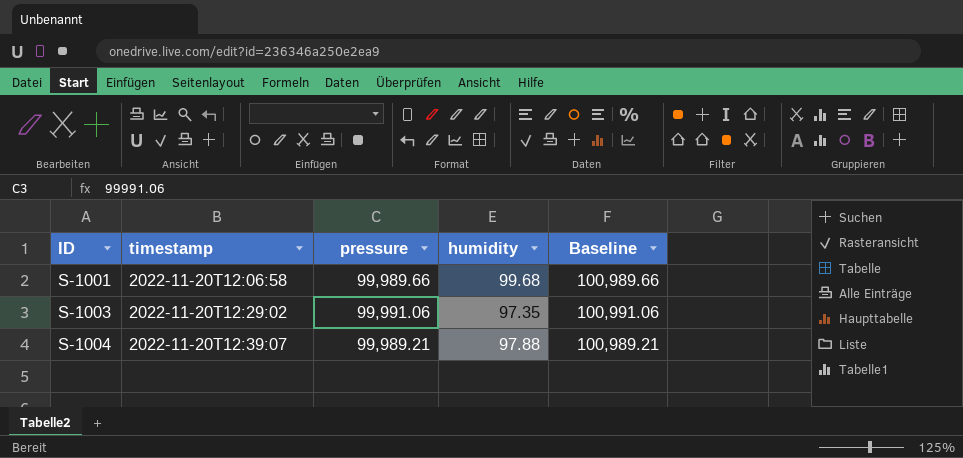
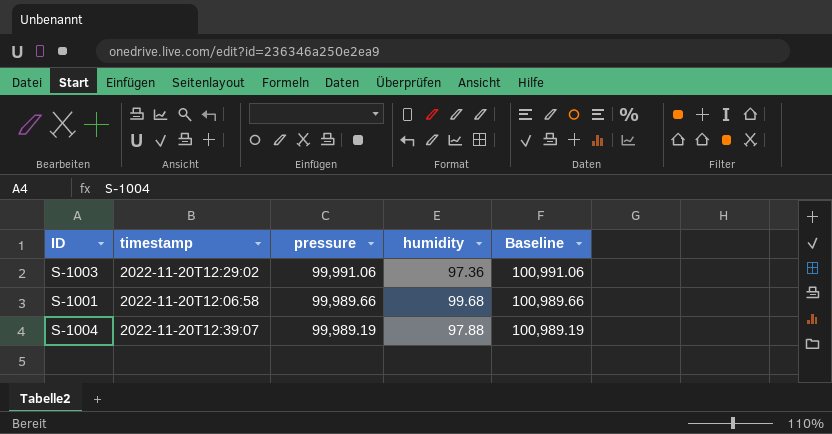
row order: ID ascending -> pressure descending
S-1003 | humidity: 97.35 -> 97.36
S-1004 | pressure: 99,989.21 -> 99,989.19
S-1004 | Baseline: 100,989.21 -> 100,989.19

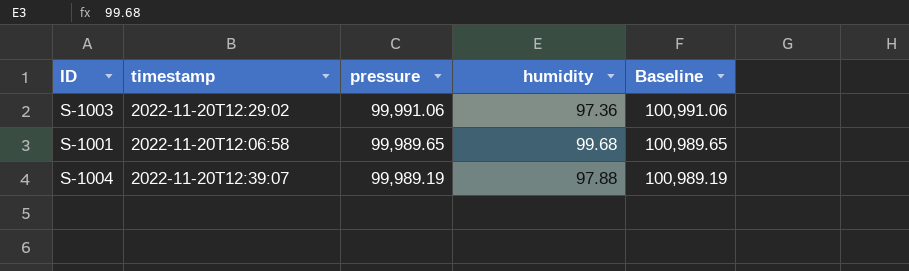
S-1001 | pressure: 99,989.66 -> 99,989.65
S-1001 | Baseline: 100,989.66 -> 100,989.65

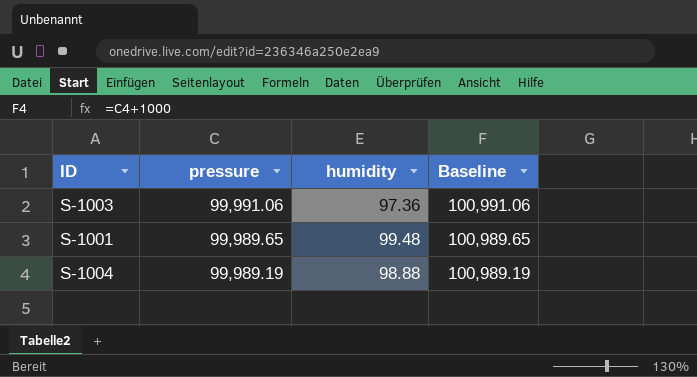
column timestamp | position: 2 -> none
S-1001 | humidity: 99.68 -> 99.48
S-1004 | humidity: 97.88 -> 98.88

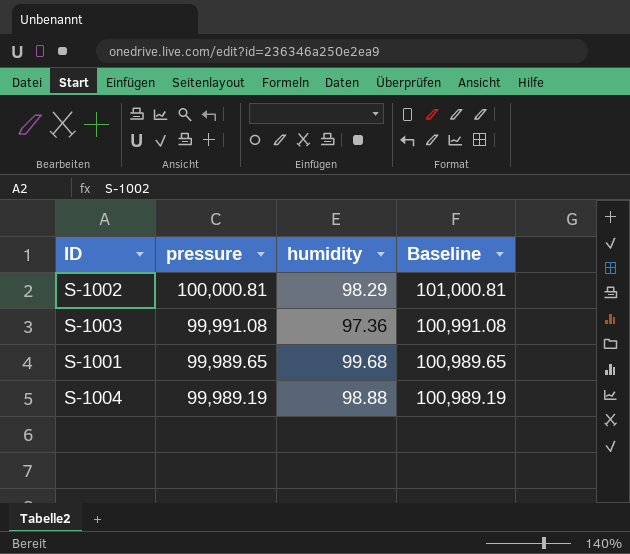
row S-1002: none -> 100,000.81 | 98.29 | 101,000.81
S-1003 | pressure: 99,991.06 -> 99,991.08
S-1003 | Baseline: 100,991.06 -> 100,991.08
S-1001 | humidity: 99.48 -> 99.68

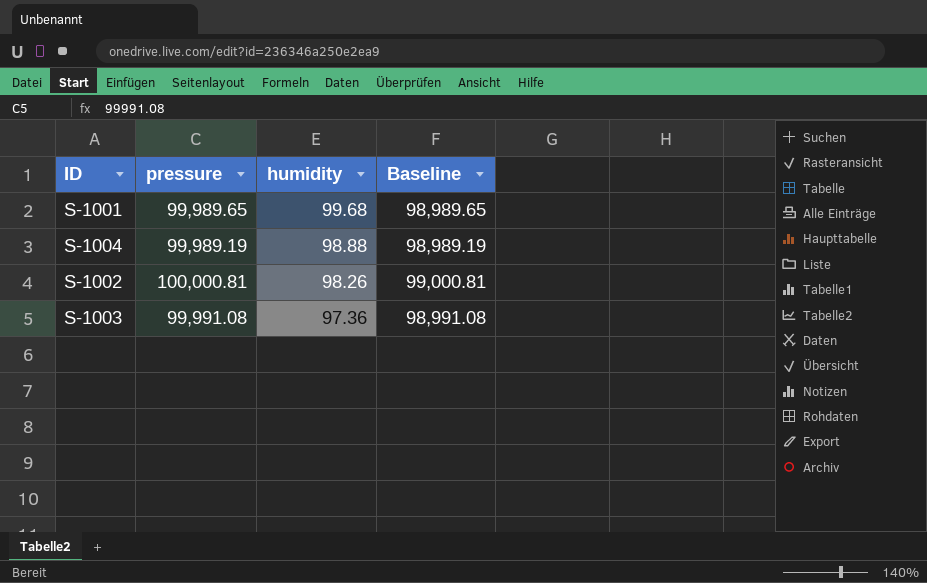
row order: pressure descending -> humidity descending
column Baseline | formula: [pressure] + 1000 -> [pressure] - 1000
S-1002 | humidity: 98.29 -> 98.26

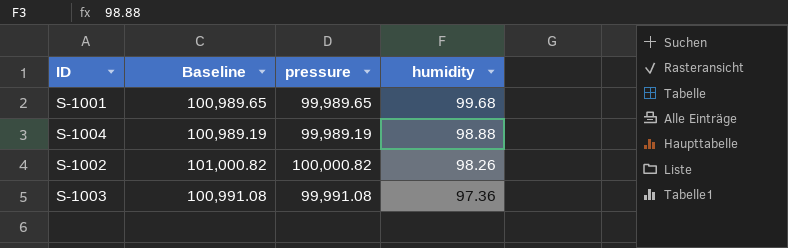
column Baseline | formula: [pressure] - 1000 -> [pressure] + 1000
column Baseline | position: 4 -> 2
S-1002 | pressure: 100,000.81 -> 100,000.82

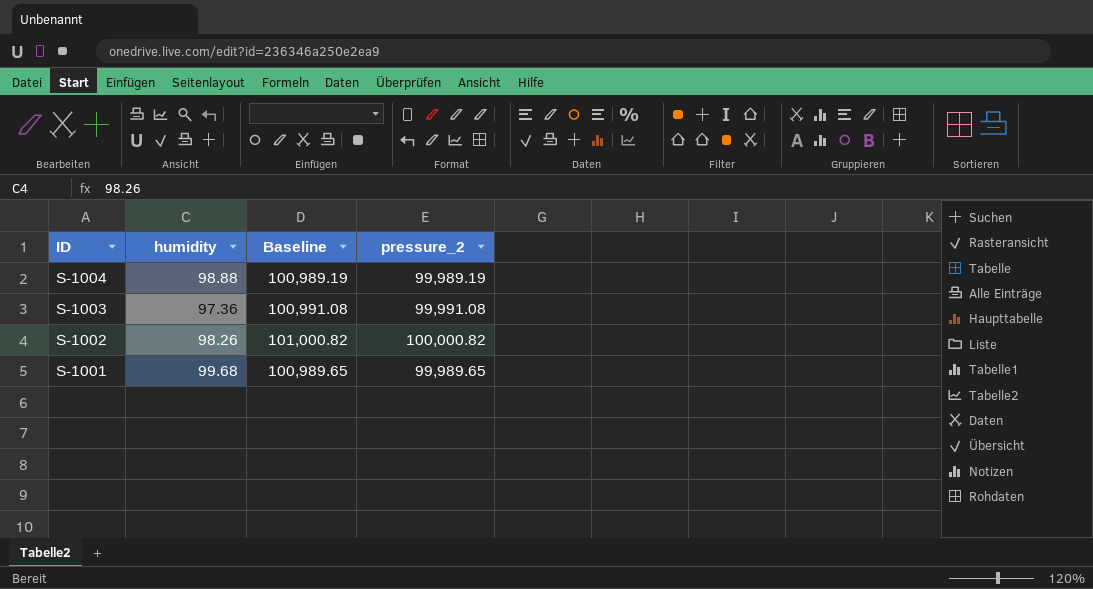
row order: humidity descending -> ID descending
column humidity | position: 4 -> 2
column name: pressure -> pressure_2

